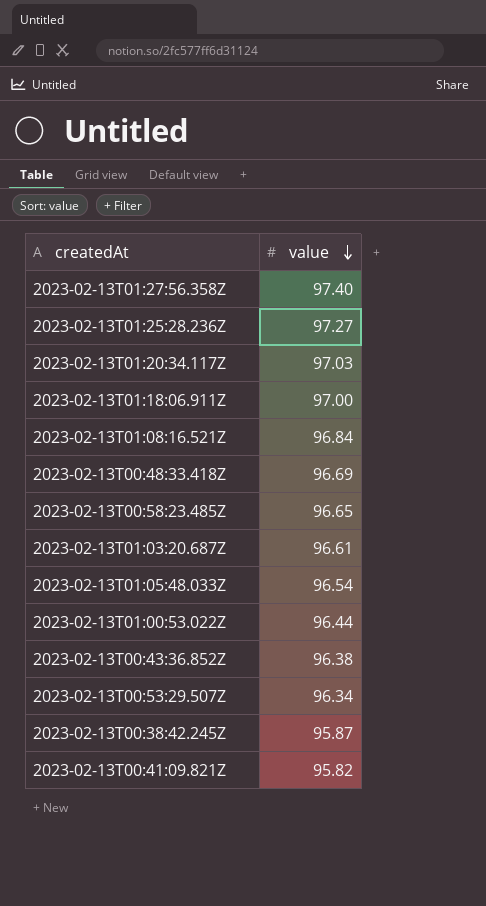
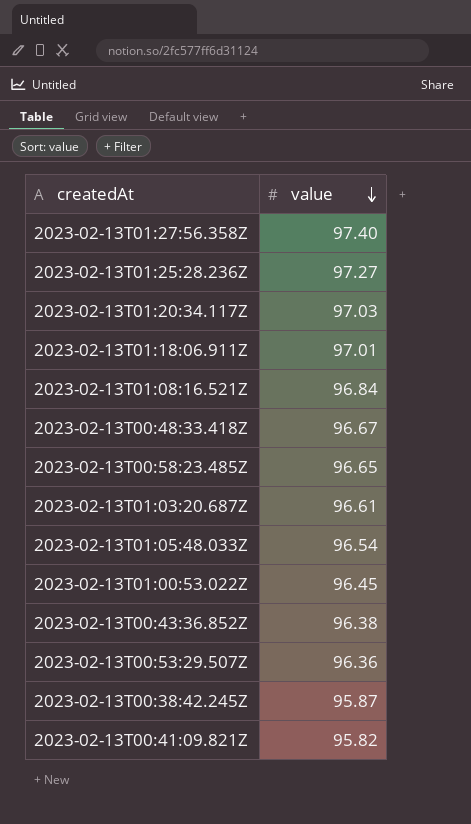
2023-02-13T01:18:06.911Z | value: 97.00 -> 97.01
2023-02-13T00:48:33.418Z | value: 96.69 -> 96.67
2023-02-13T01:00:53.022Z | value: 96.44 -> 96.45
2023-02-13T00:53:29.507Z | value: 96.34 -> 96.36

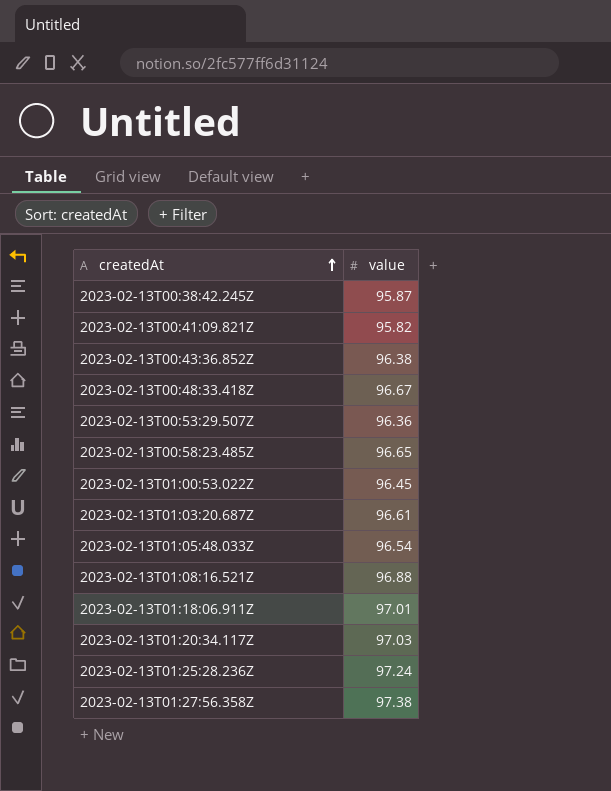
row order: value descending -> createdAt ascending
2023-02-13T01:08:16.521Z | value: 96.84 -> 96.88
2023-02-13T01:25:28.236Z | value: 97.27 -> 97.24
2023-02-13T01:27:56.358Z | value: 97.40 -> 97.38

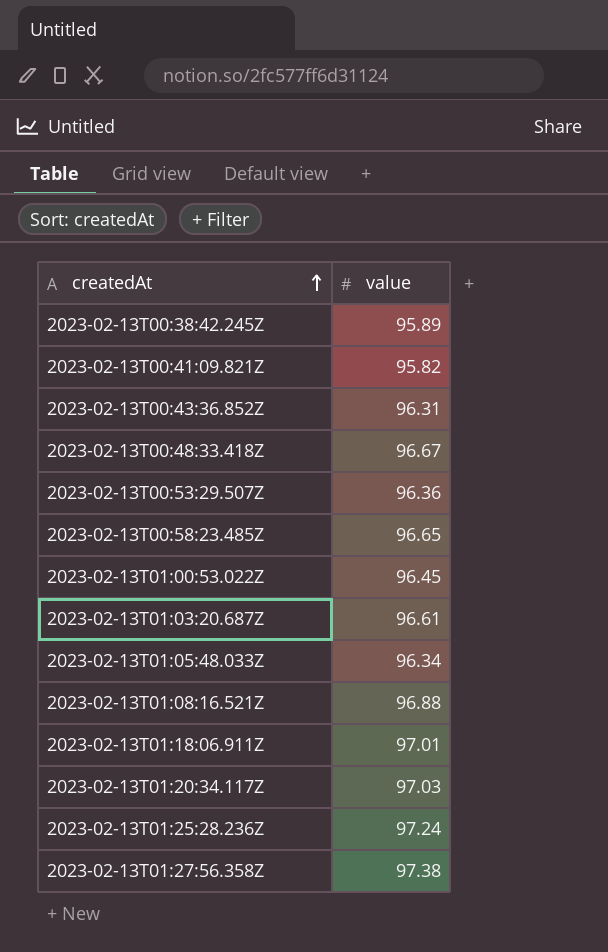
2023-02-13T00:38:42.245Z | value: 95.87 -> 95.89
2023-02-13T00:43:36.852Z | value: 96.38 -> 96.31
2023-02-13T01:05:48.033Z | value: 96.54 -> 96.34

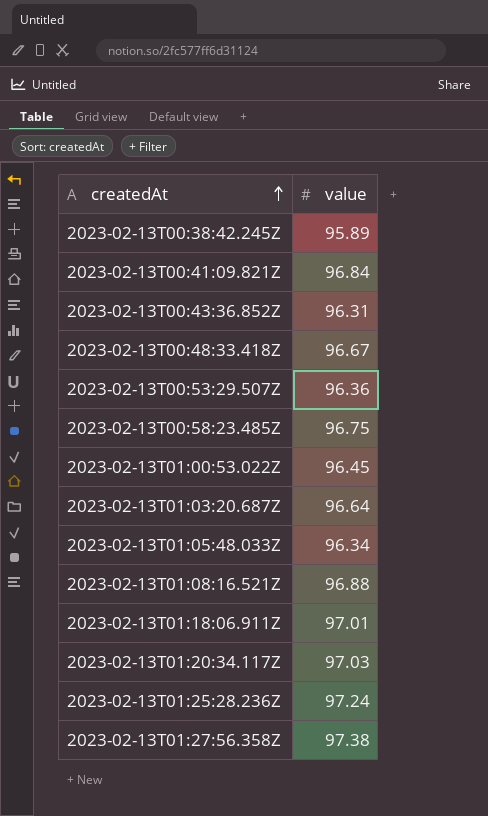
2023-02-13T00:41:09.821Z | value: 95.82 -> 96.84
2023-02-13T00:58:23.485Z | value: 96.65 -> 96.75
2023-02-13T01:03:20.687Z | value: 96.61 -> 96.64

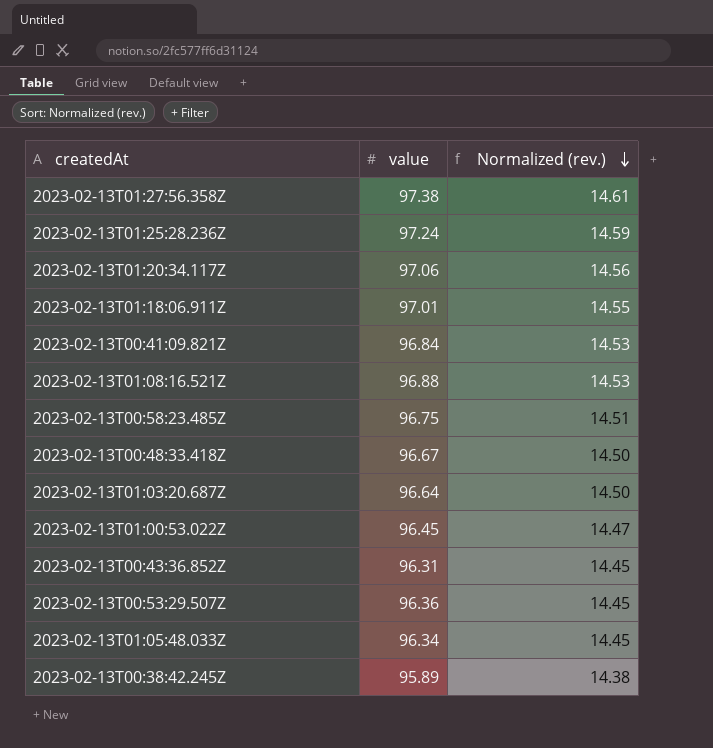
row order: createdAt ascending -> Normalized (rev.) descending
column Normalized (rev.) | formula: none -> [value] * 0.15
2023-02-13T01:20:34.117Z | value: 97.03 -> 97.06

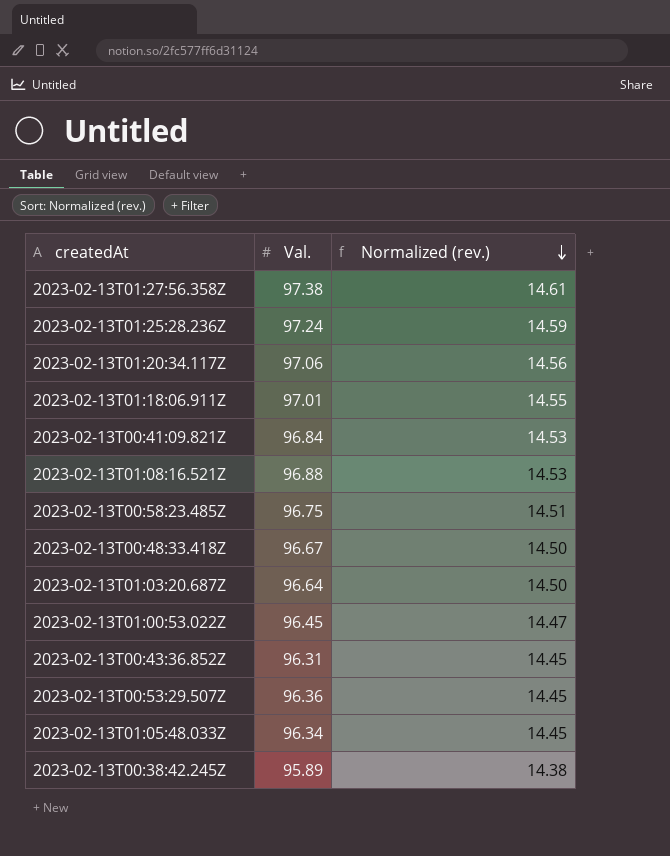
column name: value -> Val.

